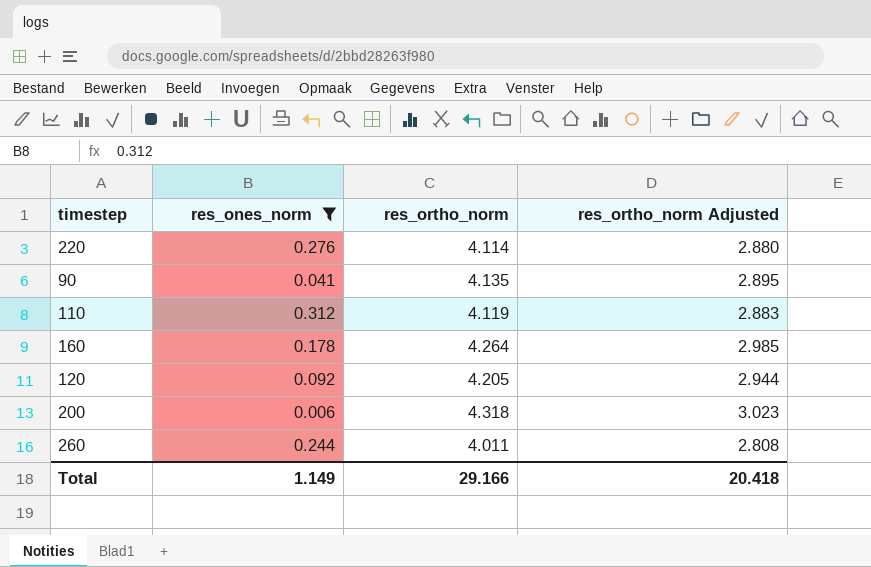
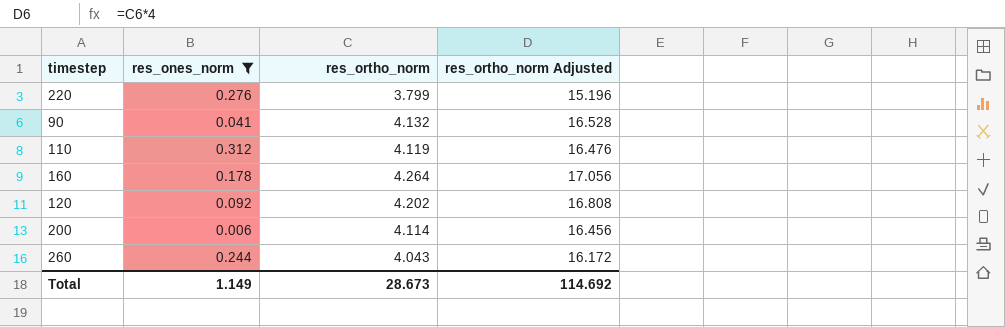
column res_ortho_norm Adjusted | formula: [res_ortho_norm] * 0.7 -> [res_ortho_norm] * 4
220 | res_ortho_norm: 4.114 -> 3.799
90 | res_ortho_norm: 4.135 -> 4.132
120 | res_ortho_norm: 4.205 -> 4.202
200 | res_ortho_norm: 4.318 -> 4.114
260 | res_ortho_norm: 4.011 -> 4.043
Total | res_ortho_norm: 29.166 -> 28.673
Total | res_ortho_norm Adjusted: 20.418 -> 114.692

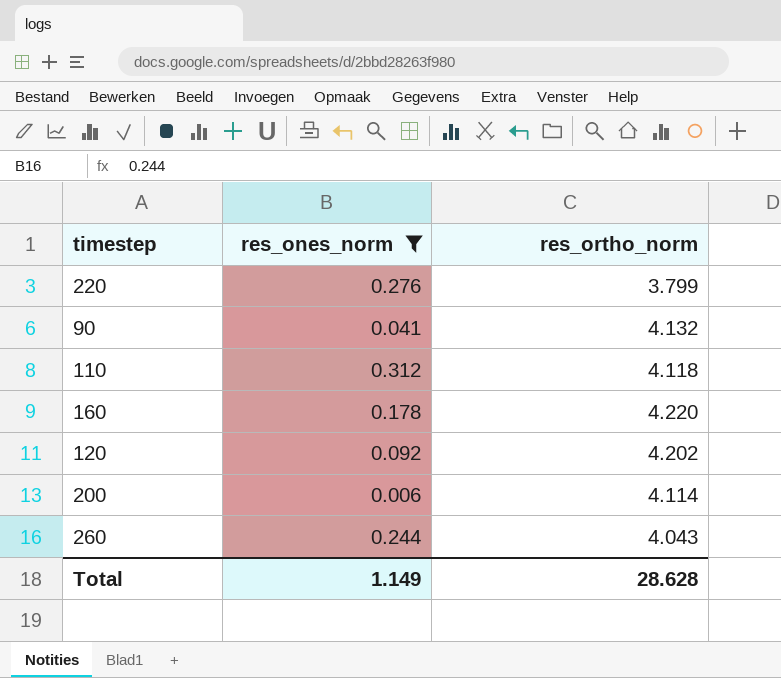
column res_ortho_norm Adjusted | formula: [res_ortho_norm] * 4 -> none
110 | res_ortho_norm: 4.119 -> 4.118
160 | res_ortho_norm: 4.264 -> 4.220
Total | res_ortho_norm: 28.673 -> 28.628

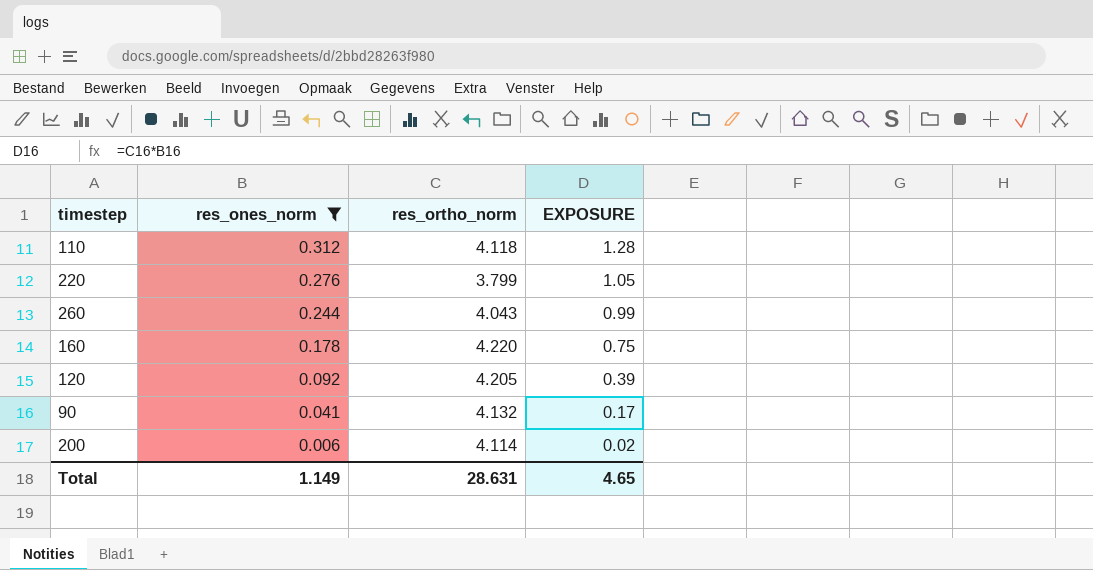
row order: none -> res_ones_norm descending
column EXPOSURE | formula: none -> [res_ones_norm] * [res_ortho_norm]
120 | res_ortho_norm: 4.202 -> 4.205
Total | res_ortho_norm: 28.628 -> 28.631

